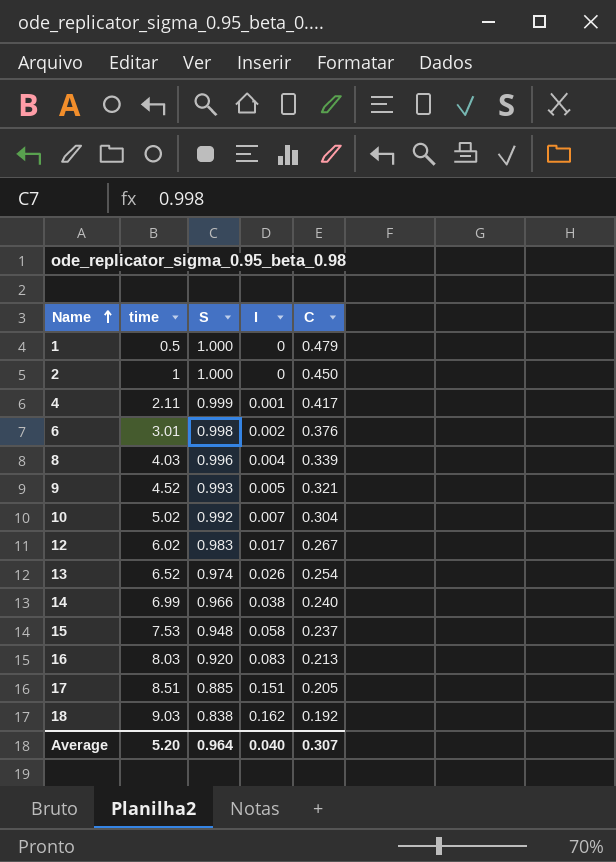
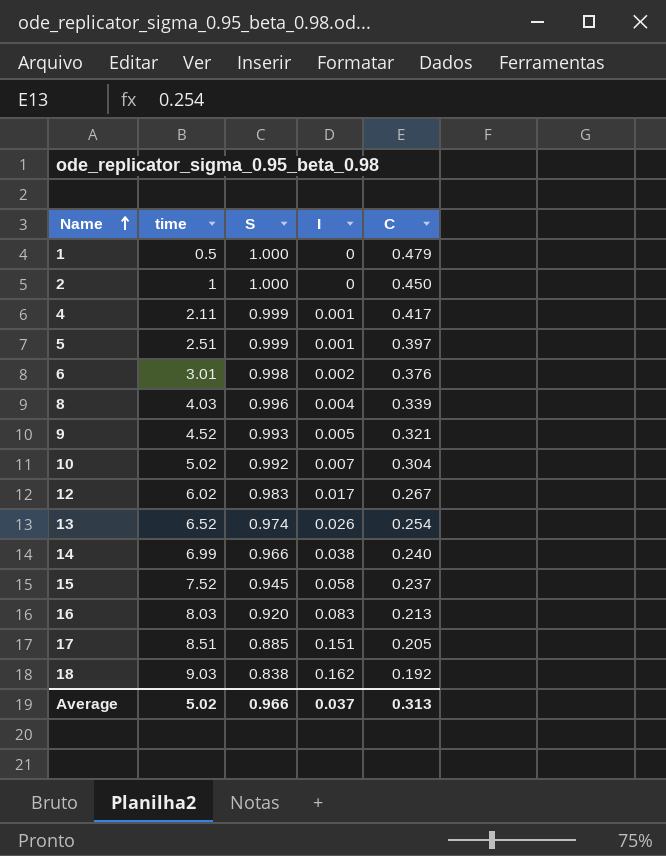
row 5: none -> 2.51 | 0.999 | 0.001 | 0.397
15 | time: 7.53 -> 7.52
15 | S: 0.948 -> 0.945
Average | time: 5.20 -> 5.02
Average | S: 0.964 -> 0.966
Average | I: 0.040 -> 0.037
Average | C: 0.307 -> 0.313

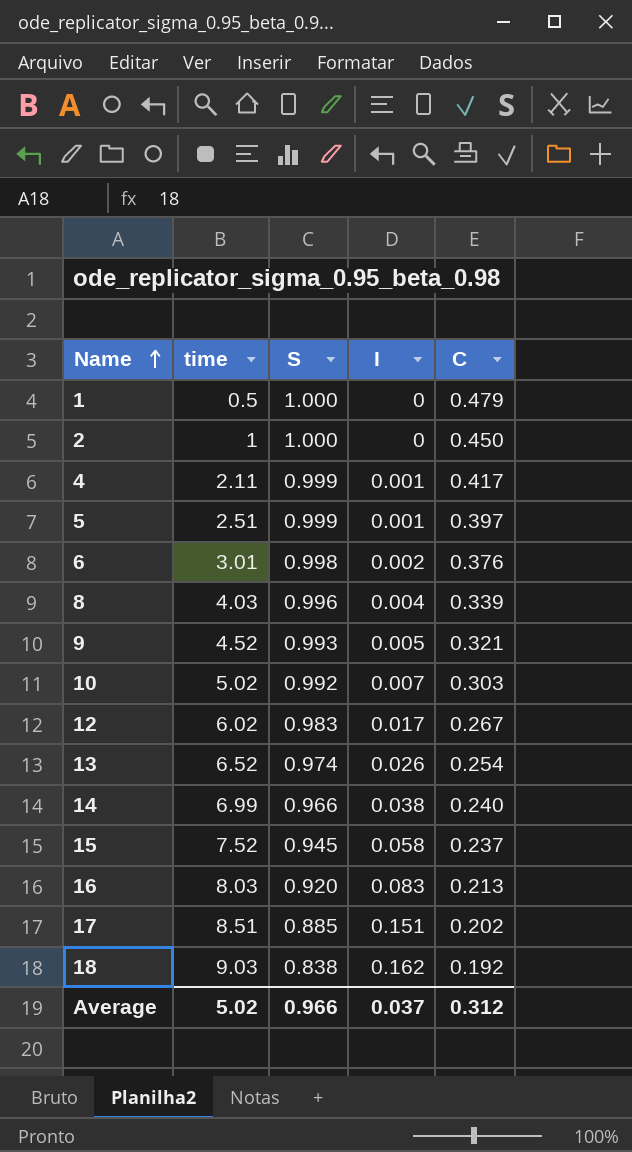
10 | C: 0.304 -> 0.303
17 | C: 0.205 -> 0.202
Average | C: 0.313 -> 0.312

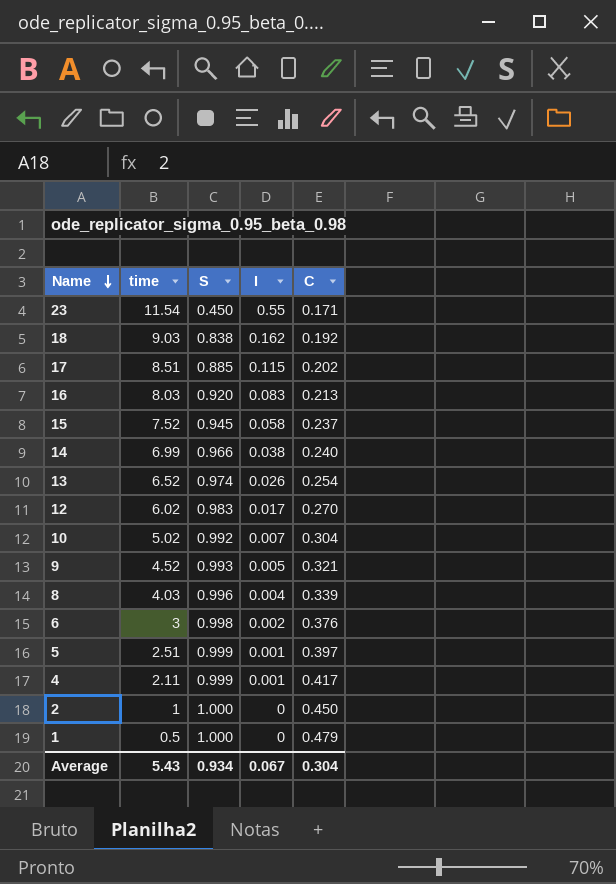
row order: Name ascending -> Name descending
row 23: none -> 11.54 | 0.450 | 0.55 | 0.171
17 | I: 0.151 -> 0.115
12 | C: 0.267 -> 0.270
10 | C: 0.303 -> 0.304
6 | time: 3.01 -> 3
Average | time: 5.02 -> 5.43
Average | S: 0.966 -> 0.934
Average | I: 0.037 -> 0.067
Average | C: 0.312 -> 0.304

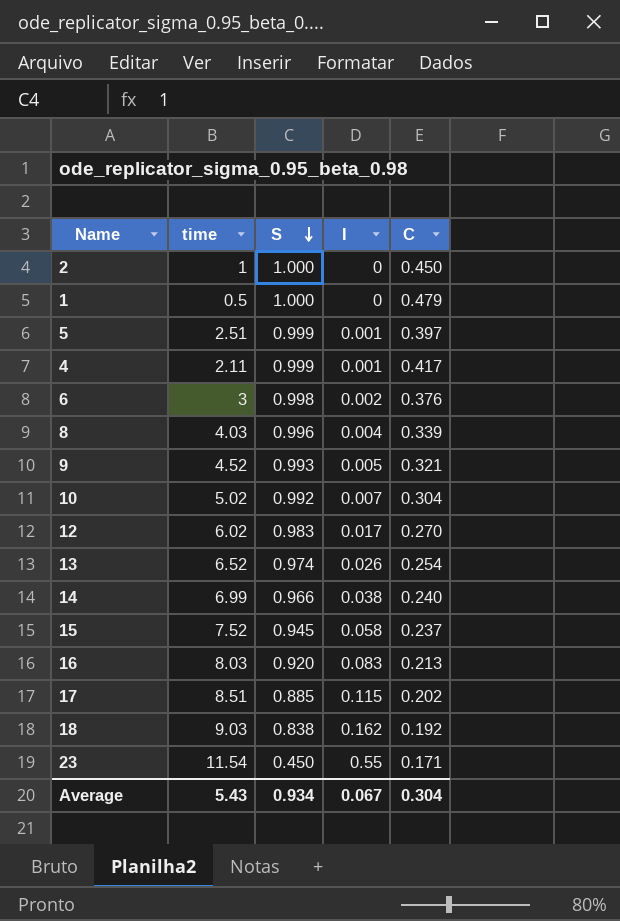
row order: Name descending -> S descending

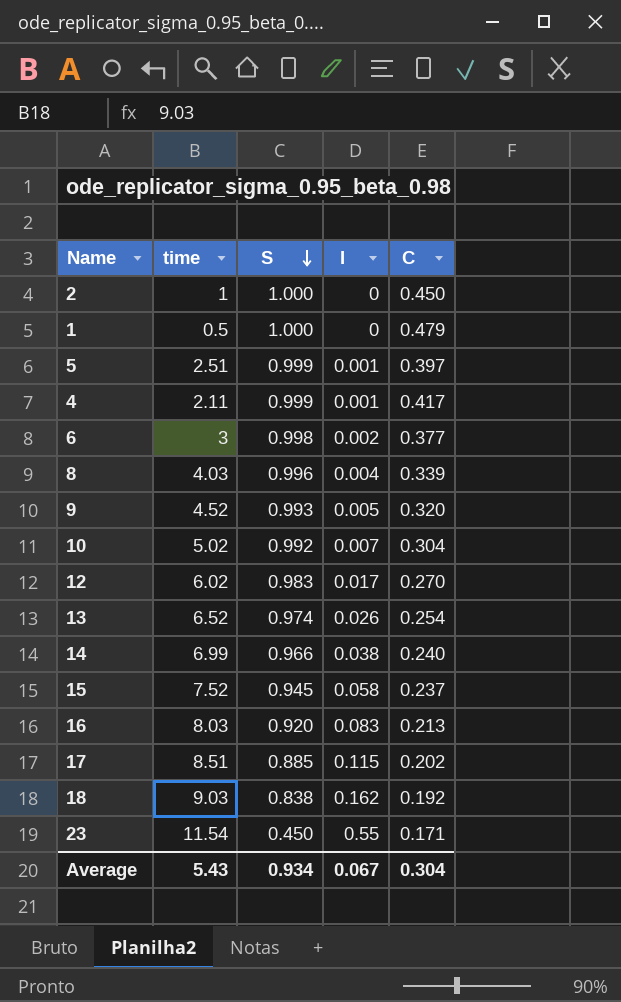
6 | C: 0.376 -> 0.377
9 | C: 0.321 -> 0.320

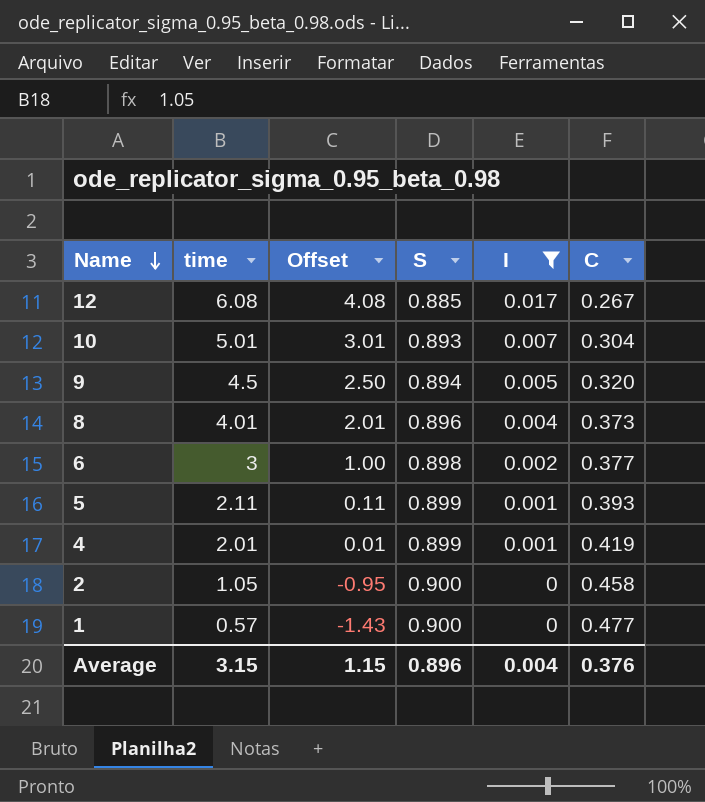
filter: none -> I <= 0.017
row order: S descending -> Name descending
column Offset | formula: none -> [time] - 2
12 | time: 6.02 -> 6.08
12 | S: 0.983 -> 0.885
12 | C: 0.270 -> 0.267
10 | time: 5.02 -> 5.01
10 | S: 0.992 -> 0.893
9 | time: 4.52 -> 4.5
9 | S: 0.993 -> 0.894
8 | time: 4.03 -> 4.01
8 | S: 0.996 -> 0.896
8 | C: 0.339 -> 0.373
6 | S: 0.998 -> 0.898
5 | time: 2.51 -> 2.11
5 | S: 0.999 -> 0.899
5 | C: 0.397 -> 0.393
4 | time: 2.11 -> 2.01
4 | S: 0.999 -> 0.899
4 | C: 0.417 -> 0.419
2 | time: 1 -> 1.05
2 | S: 1.000 -> 0.900
2 | C: 0.450 -> 0.458
1 | time: 0.5 -> 0.57
1 | S: 1.000 -> 0.900
1 | C: 0.479 -> 0.477
Average | time: 5.43 -> 3.15
Average | S: 0.934 -> 0.896
Average | I: 0.067 -> 0.004
Average | C: 0.304 -> 0.376

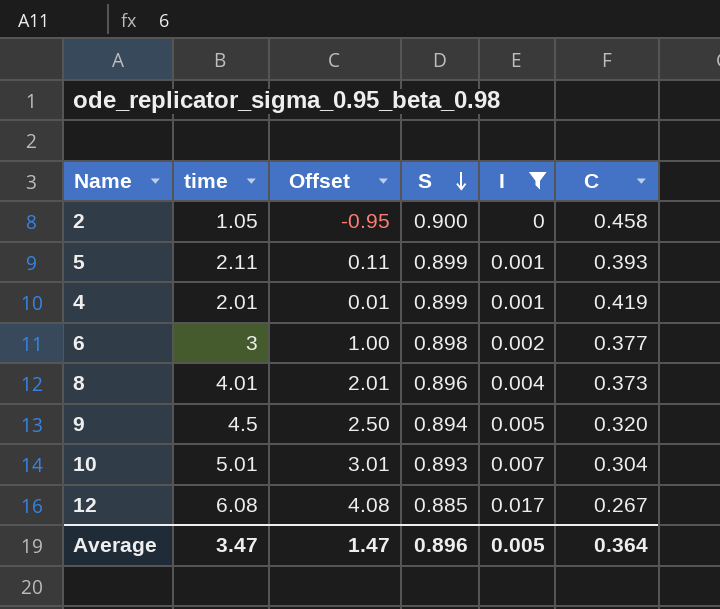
row order: Name descending -> S descending
row 1: 0.57 | -1.43 | 0.900 | 0 | 0.477 -> none
Average | time: 3.15 -> 3.47
Average | Offset: 1.15 -> 1.47
Average | I: 0.004 -> 0.005
Average | C: 0.376 -> 0.364

